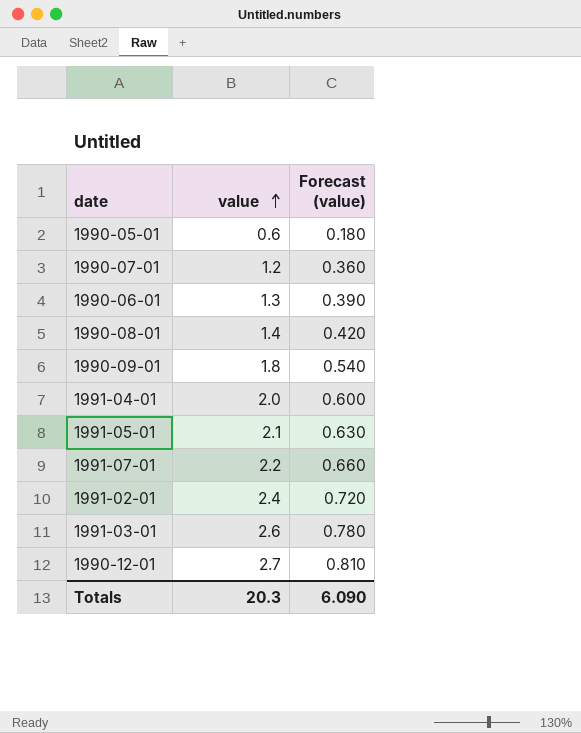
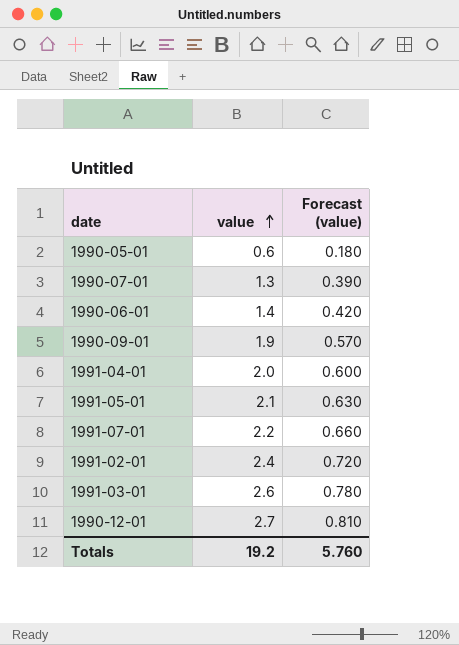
row 1990-08-01: 1.4 | 0.420 -> none
1990-07-01 | value: 1.2 -> 1.3
1990-07-01 | Forecast (value): 0.360 -> 0.390
1990-06-01 | value: 1.3 -> 1.4
1990-06-01 | Forecast (value): 0.390 -> 0.420
1990-09-01 | value: 1.8 -> 1.9
1990-09-01 | Forecast (value): 0.540 -> 0.570
Totals | value: 20.3 -> 19.2
Totals | Forecast (value): 6.090 -> 5.760

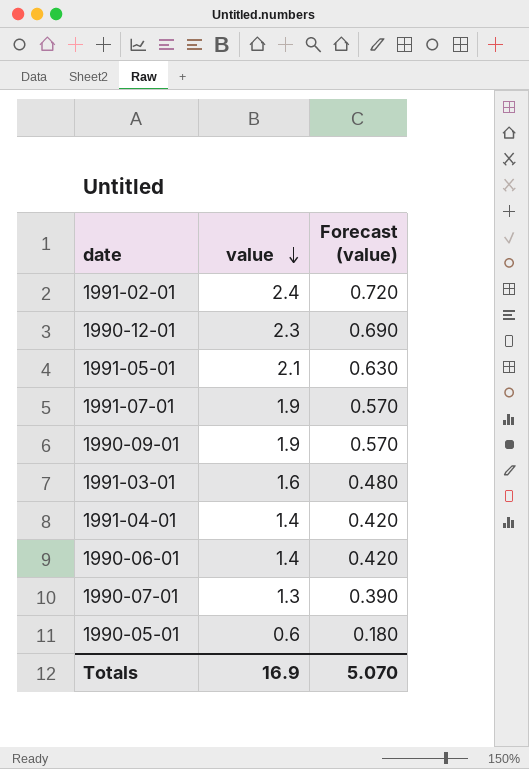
row order: value ascending -> value descending
1990-12-01 | value: 2.7 -> 2.3
1990-12-01 | Forecast (value): 0.810 -> 0.690
1991-07-01 | value: 2.2 -> 1.9
1991-07-01 | Forecast (value): 0.660 -> 0.570
1991-03-01 | value: 2.6 -> 1.6
1991-03-01 | Forecast (value): 0.780 -> 0.480
1991-04-01 | value: 2.0 -> 1.4
1991-04-01 | Forecast (value): 0.600 -> 0.420
Totals | value: 19.2 -> 16.9
Totals | Forecast (value): 5.760 -> 5.070

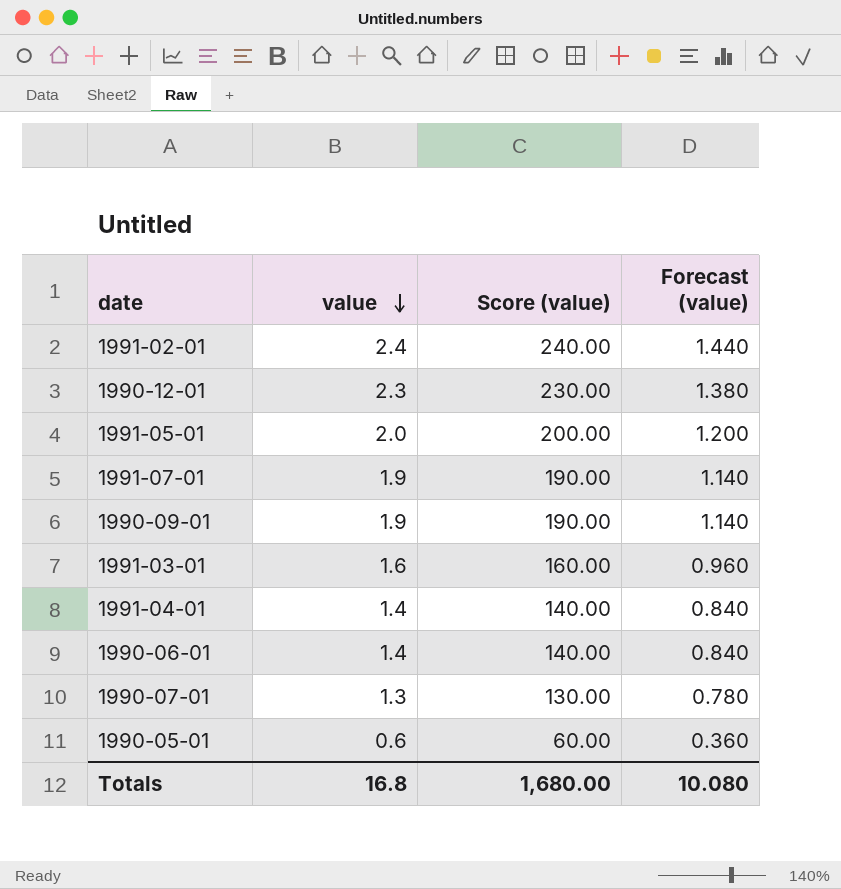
column Score (value) | formula: none -> [value] * 100
column Forecast (value) | formula: [value] * 0.3 -> [value] * 0.6
1991-05-01 | value: 2.1 -> 2.0
Totals | value: 16.9 -> 16.8
Totals | Forecast (value): 5.070 -> 10.080

